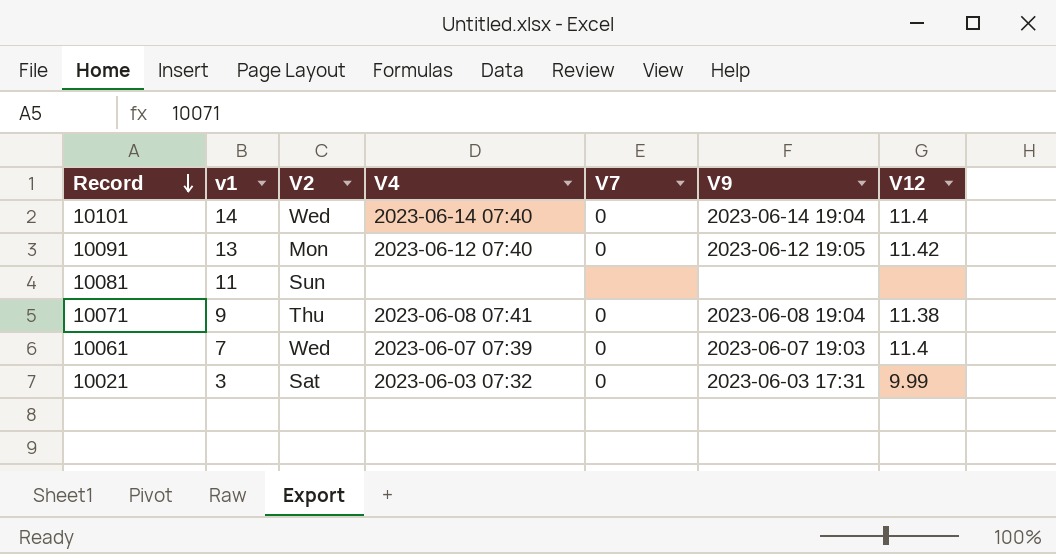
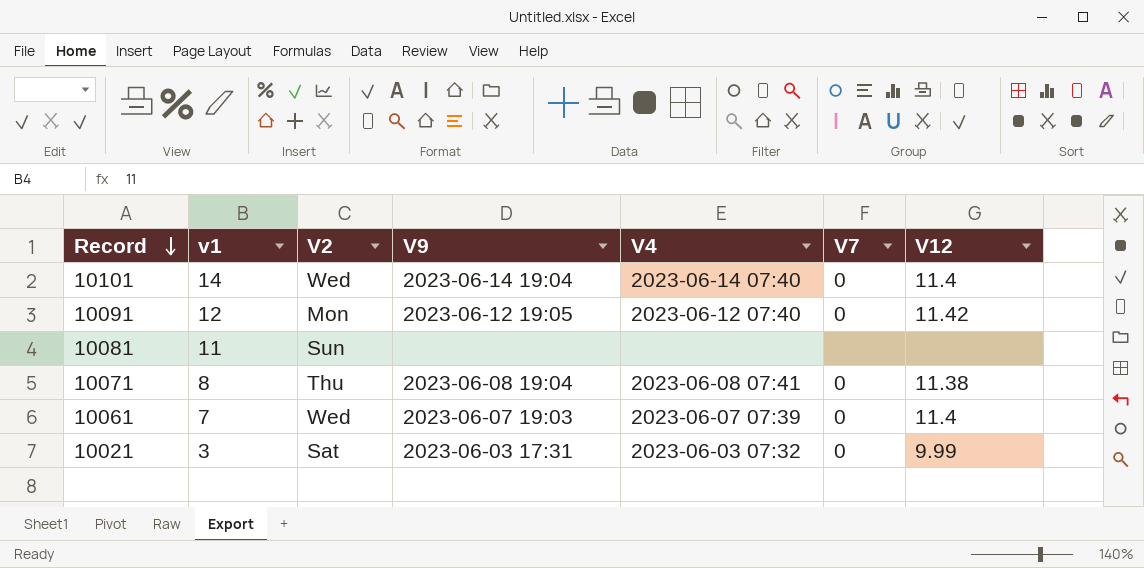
column V9 | position: 6 -> 4
10091 | v1: 13 -> 12
10071 | v1: 9 -> 8

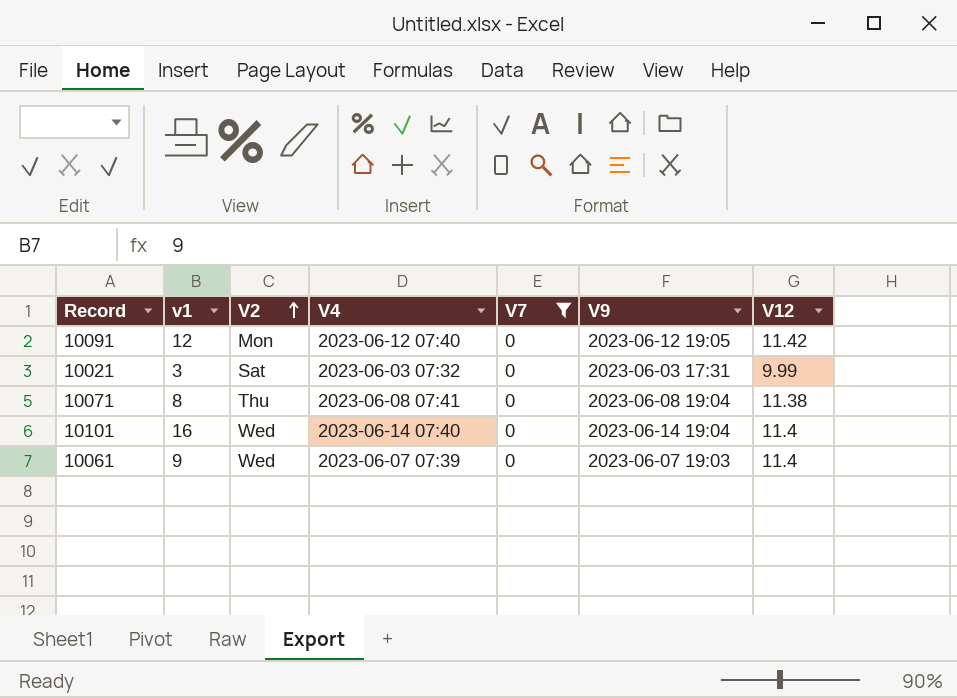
filter: none -> V7 = 0
row order: Record descending -> V2 ascending
column V9 | position: 4 -> 6
10101 | v1: 14 -> 16
10061 | v1: 7 -> 9

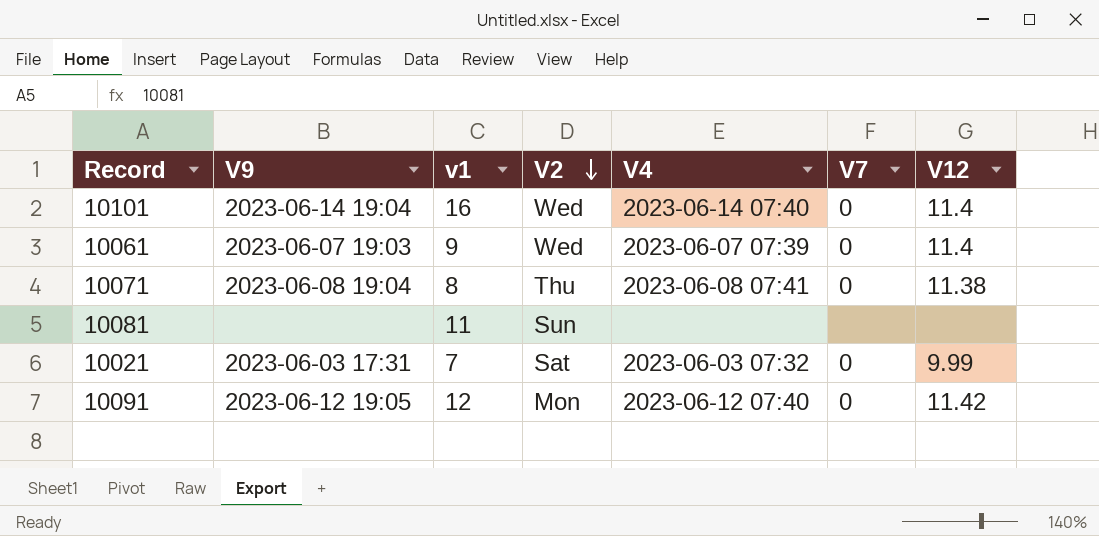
filter: V7 = 0 -> none
row order: V2 ascending -> V2 descending
column V9 | position: 6 -> 2
10021 | v1: 3 -> 7

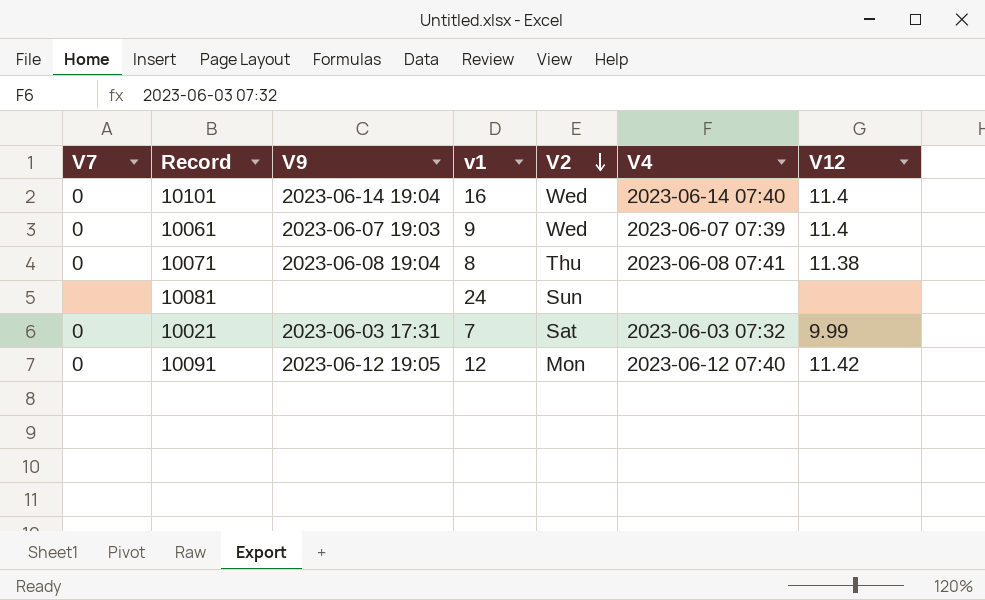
column V7 | position: 6 -> 1
10081 | v1: 11 -> 24

